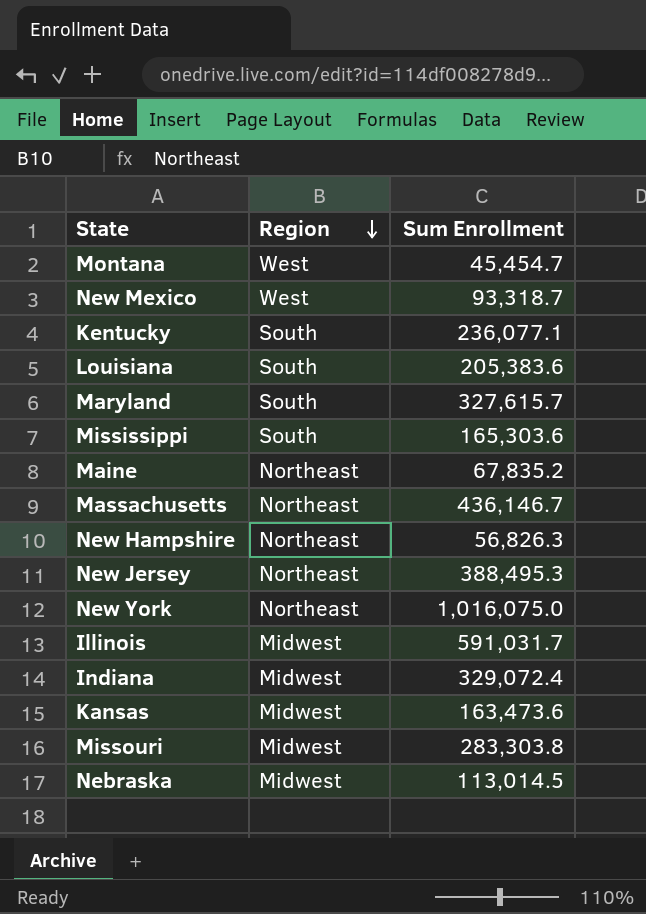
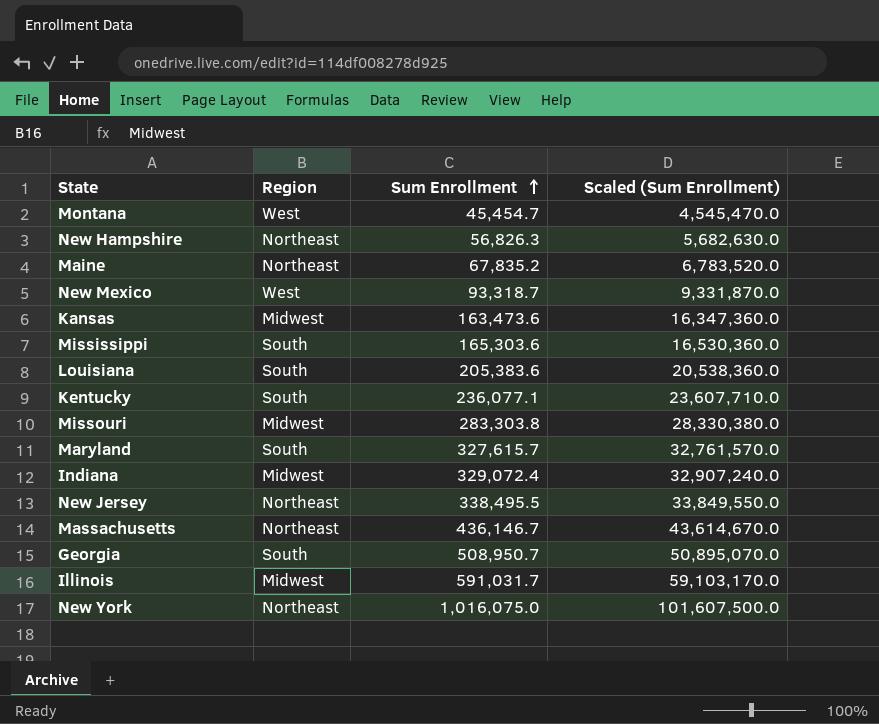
row order: Region descending -> Sum Enrollment ascending
column Scaled (Sum Enrollment) | formula: none -> [Sum Enrollment] * 100
row Nebraska: Midwest | 113,014.5 -> none
New Jersey | Sum Enrollment: 388,495.3 -> 338,495.5
row Georgia: none -> South | 508,950.7 | 50,895,070.0

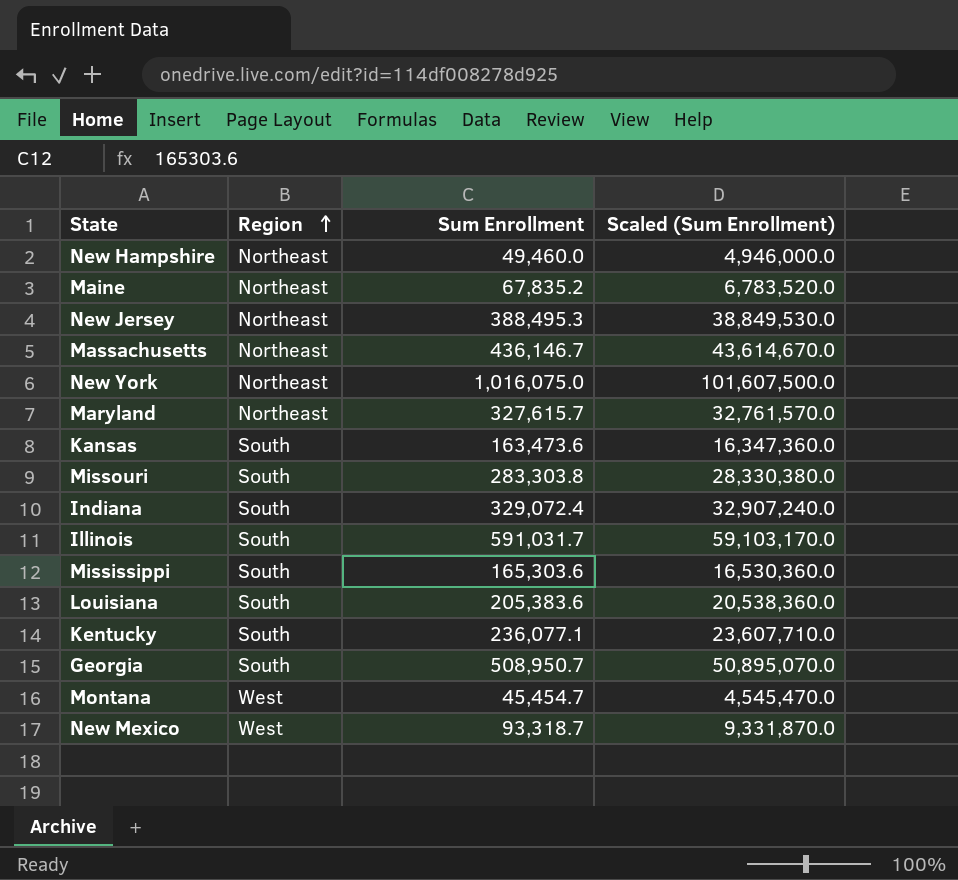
row order: Sum Enrollment ascending -> Region ascending
New Hampshire | Sum Enrollment: 56,826.3 -> 49,460.0
New Hampshire | Scaled (Sum Enrollment): 5,682,630.0 -> 4,946,000.0
New Jersey | Sum Enrollment: 338,495.5 -> 388,495.3
New Jersey | Scaled (Sum Enrollment): 33,849,550.0 -> 38,849,530.0
Maryland | Region: South -> Northeast
Kansas | Region: Midwest -> South
Missouri | Region: Midwest -> South
Indiana | Region: Midwest -> South
Illinois | Region: Midwest -> South

